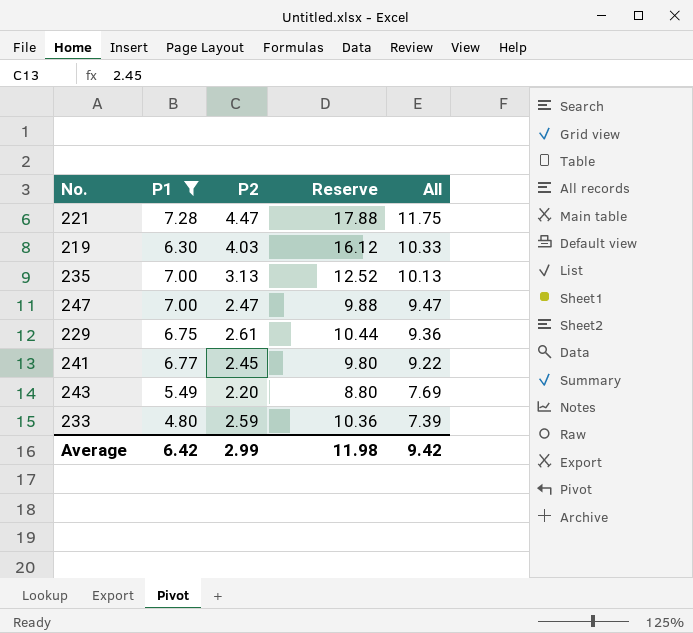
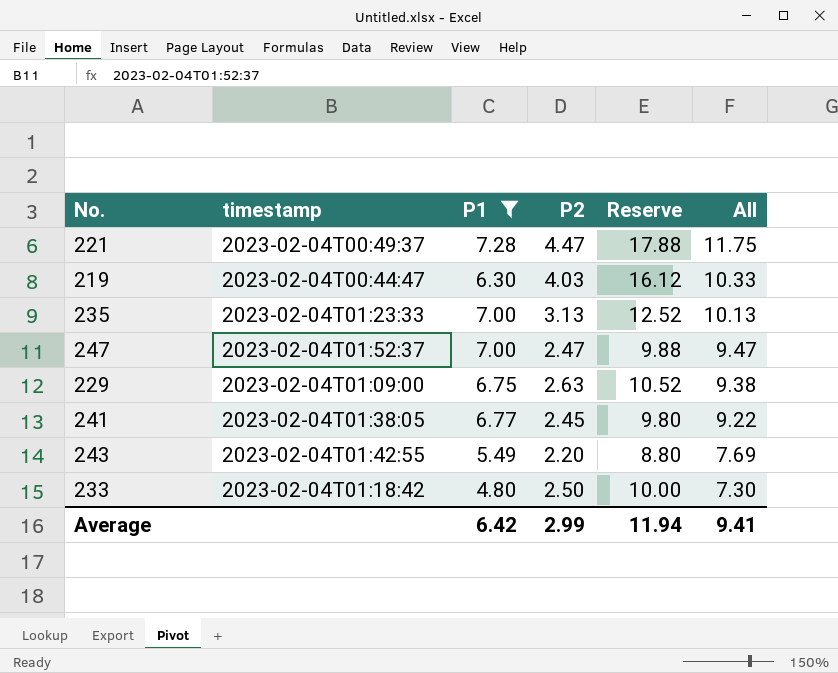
column timestamp | position: none -> 2
229 | P2: 2.61 -> 2.63
229 | Reserve: 10.44 -> 10.52
229 | All: 9.36 -> 9.38
233 | P2: 2.59 -> 2.50
233 | Reserve: 10.36 -> 10.00
233 | All: 7.39 -> 7.30
Average | Reserve: 11.98 -> 11.94
Average | All: 9.42 -> 9.41

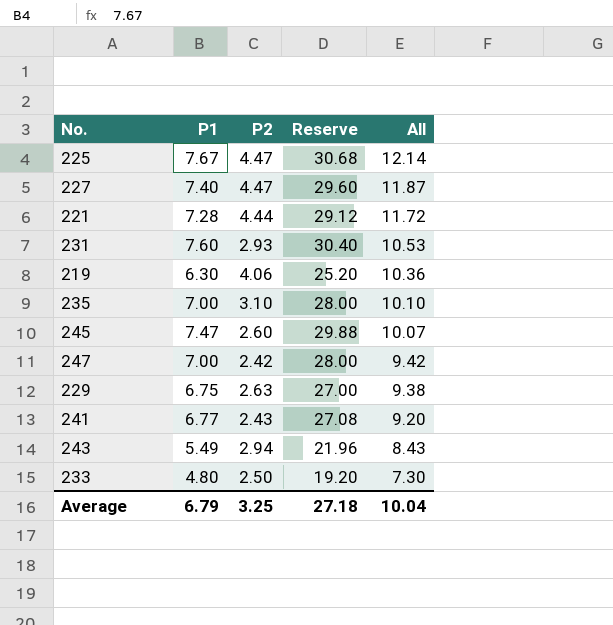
filter: P1 <= 7.28 -> none
column timestamp | position: 2 -> none
column Reserve | formula: [P2] * 4 -> [P1] * 4
221 | P2: 4.47 -> 4.44
221 | All: 11.75 -> 11.72
219 | P2: 4.03 -> 4.06
219 | All: 10.33 -> 10.36
235 | P2: 3.13 -> 3.10
235 | All: 10.13 -> 10.10
247 | P2: 2.47 -> 2.42
247 | All: 9.47 -> 9.42
241 | P2: 2.45 -> 2.43
241 | All: 9.22 -> 9.20
243 | P2: 2.20 -> 2.94
243 | All: 7.69 -> 8.43
Average | P1: 6.42 -> 6.79
Average | P2: 2.99 -> 3.25
Average | Reserve: 11.94 -> 27.18
Average | All: 9.41 -> 10.04

